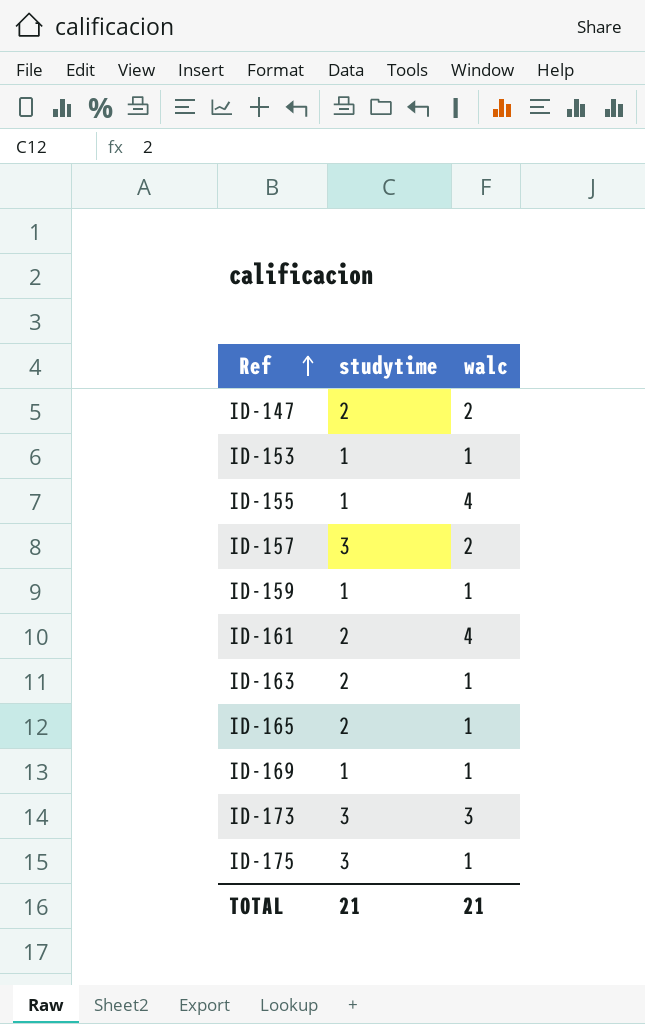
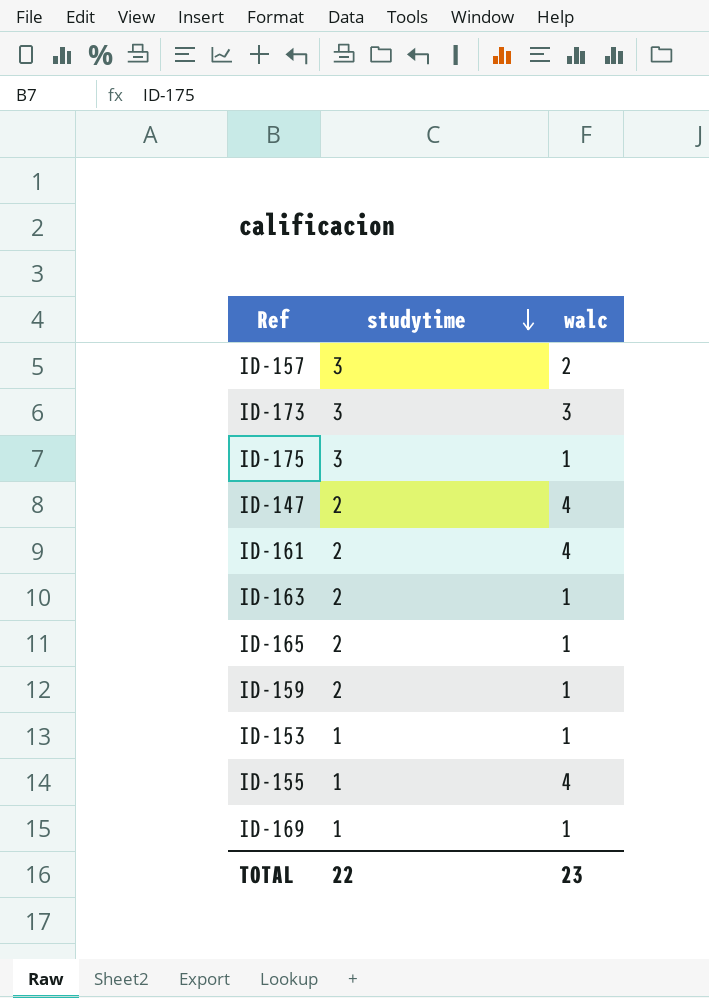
row order: Ref ascending -> studytime descending
ID-147 | walc: 2 -> 4
ID-159 | studytime: 1 -> 2
TOTAL | studytime: 21 -> 22
TOTAL | walc: 21 -> 23

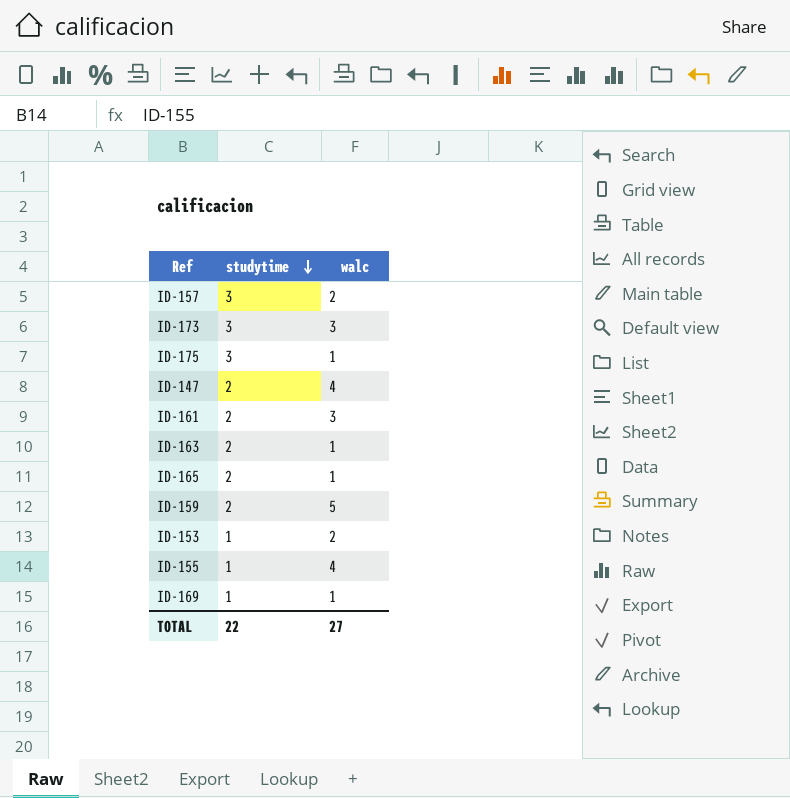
ID-161 | walc: 4 -> 3
ID-159 | walc: 1 -> 5
ID-153 | walc: 1 -> 2
TOTAL | walc: 23 -> 27

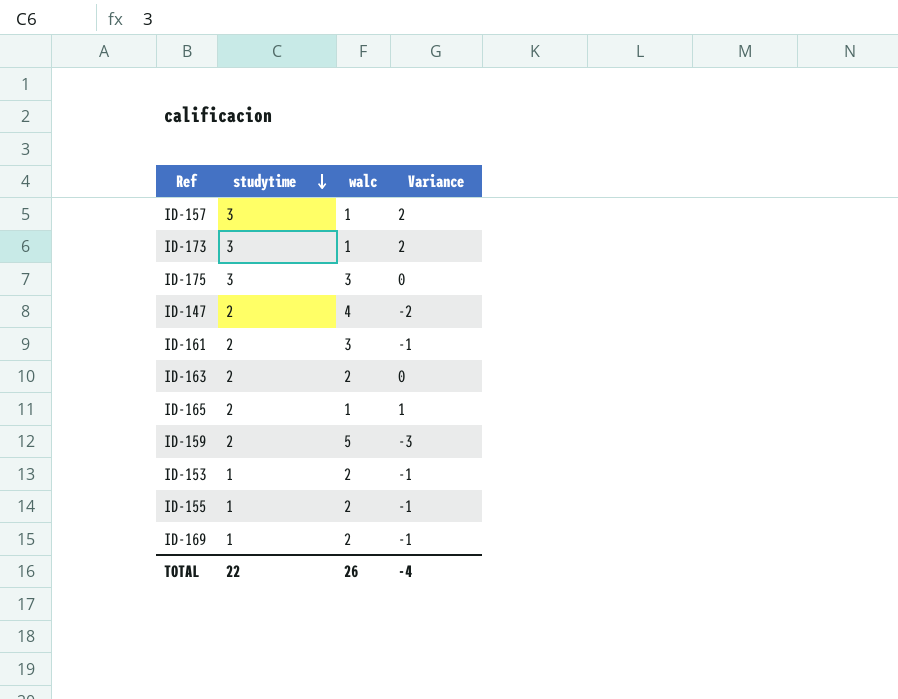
column Variance | formula: none -> [studytime] - [walc]
ID-157 | walc: 2 -> 1
ID-173 | walc: 3 -> 1
ID-175 | walc: 1 -> 3
ID-163 | walc: 1 -> 2
ID-155 | walc: 4 -> 2
ID-169 | walc: 1 -> 2
TOTAL | walc: 27 -> 26

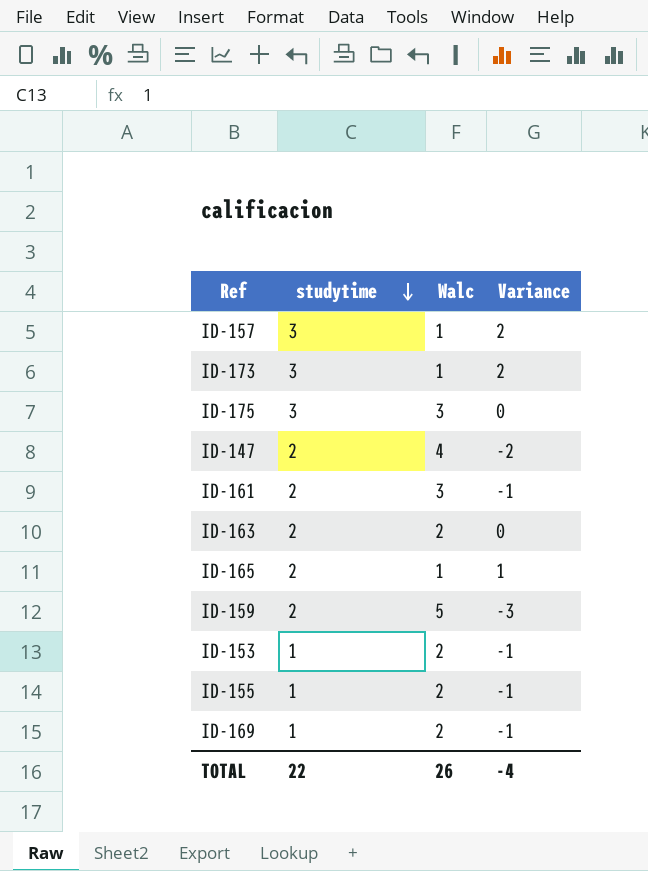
column name: walc -> Walc

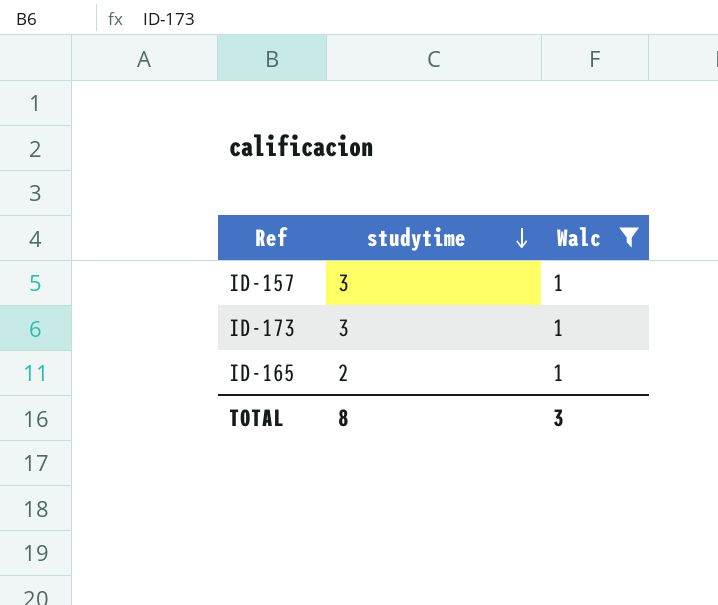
filter: none -> Walc = 1
column Variance | formula: [studytime] - [Walc] -> none
TOTAL | studytime: 22 -> 8
TOTAL | Walc: 26 -> 3

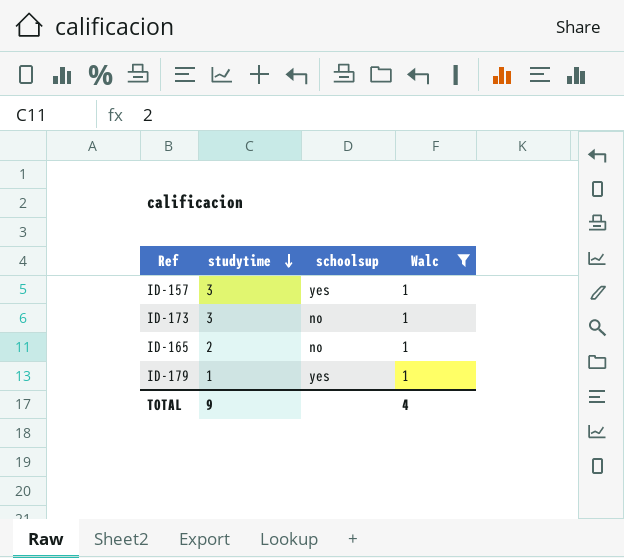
column schoolsup | position: none -> 3
row ID-179: none -> 1 | yes | 1
TOTAL | studytime: 8 -> 9
TOTAL | Walc: 3 -> 4

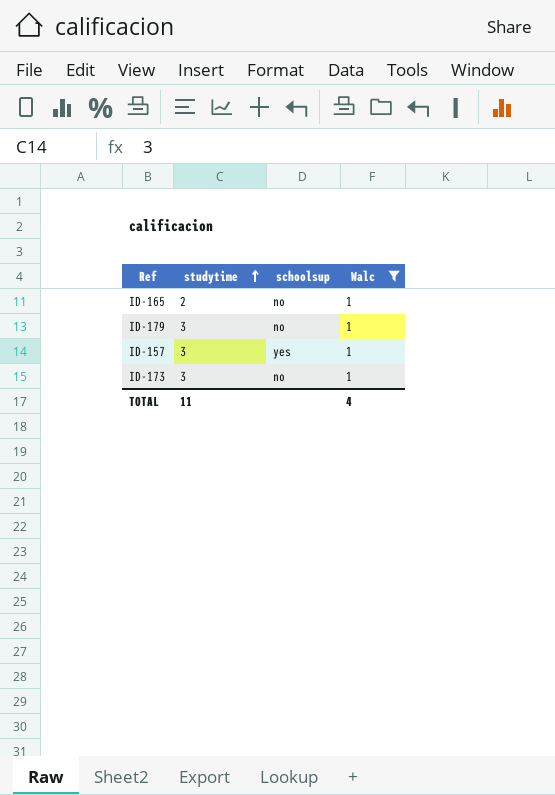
row order: studytime descending -> studytime ascending
ID-179 | studytime: 1 -> 3
ID-179 | schoolsup: yes -> no
TOTAL | studytime: 9 -> 11

